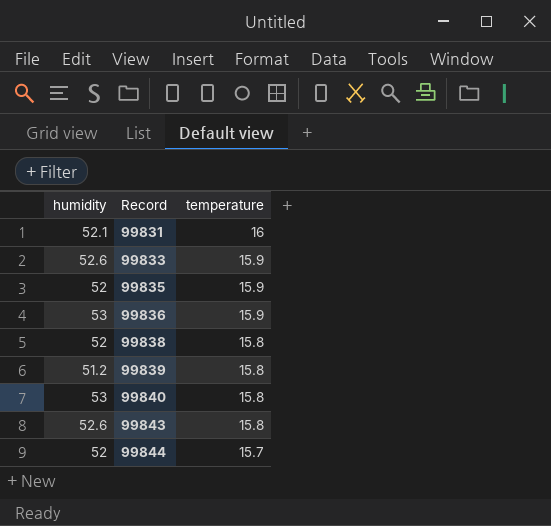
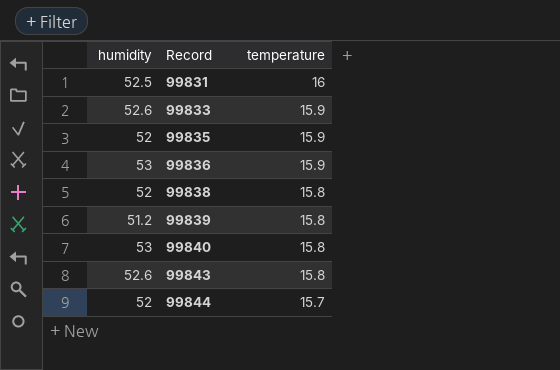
99831 | humidity: 52.1 -> 52.5

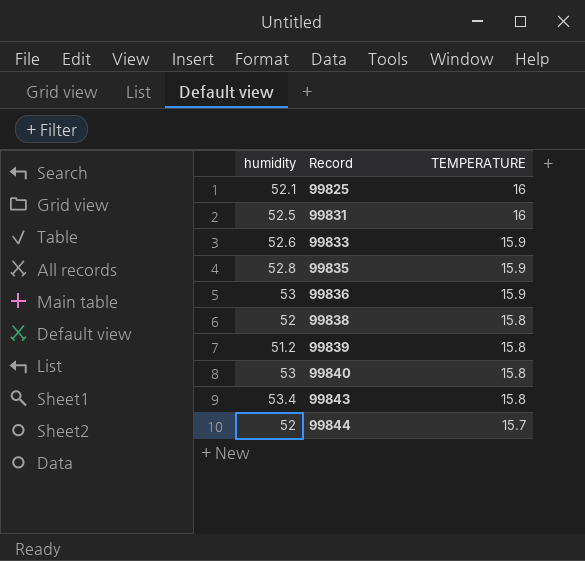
column name: temperature -> TEMPERATURE
row 99825: none -> 52.1 | 16
99835 | humidity: 52 -> 52.8
99843 | humidity: 52.6 -> 53.4

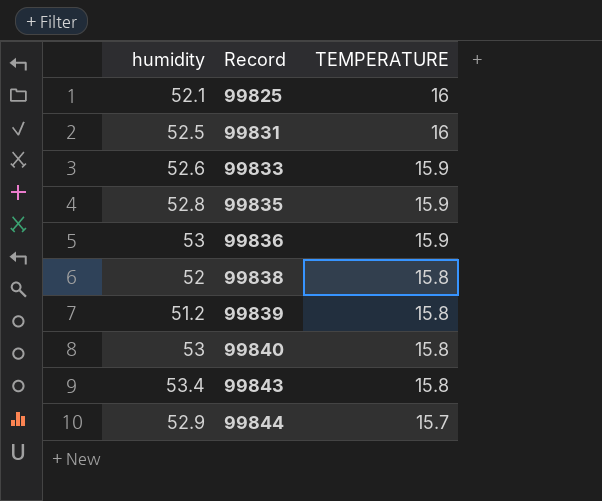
99844 | humidity: 52 -> 52.9

